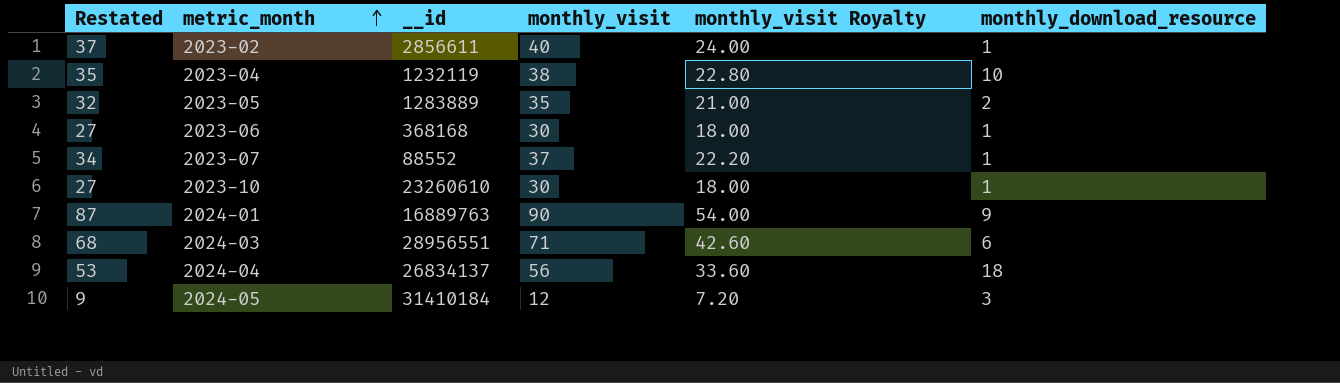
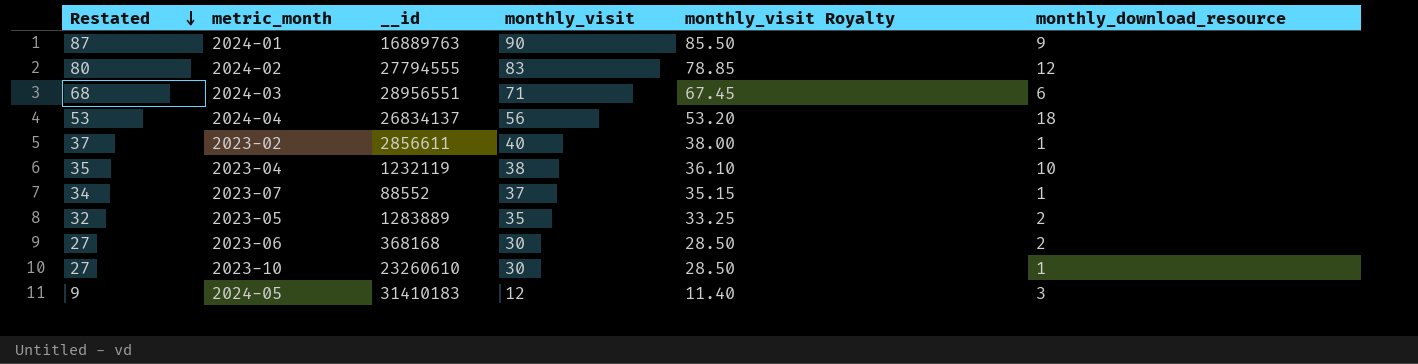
row order: metric_month ascending -> Restated descending
column monthly_visit Royalty | formula: [monthly_visit] * 0.6 -> [monthly_visit] * 0.95
row 2024-02: none -> 80 | 27794555 | 83 | 78.85 | 12
2023-06 | monthly_download_resource: 1 -> 2
2024-05 | __id: 31410184 -> 31410183

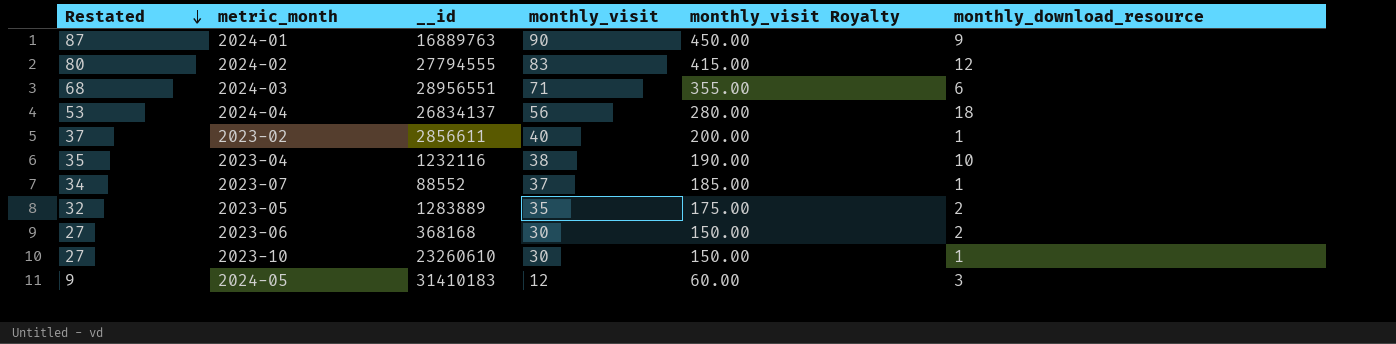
column monthly_visit Royalty | formula: [monthly_visit] * 0.95 -> [monthly_visit] * 5
2023-04 | __id: 1232119 -> 1232116

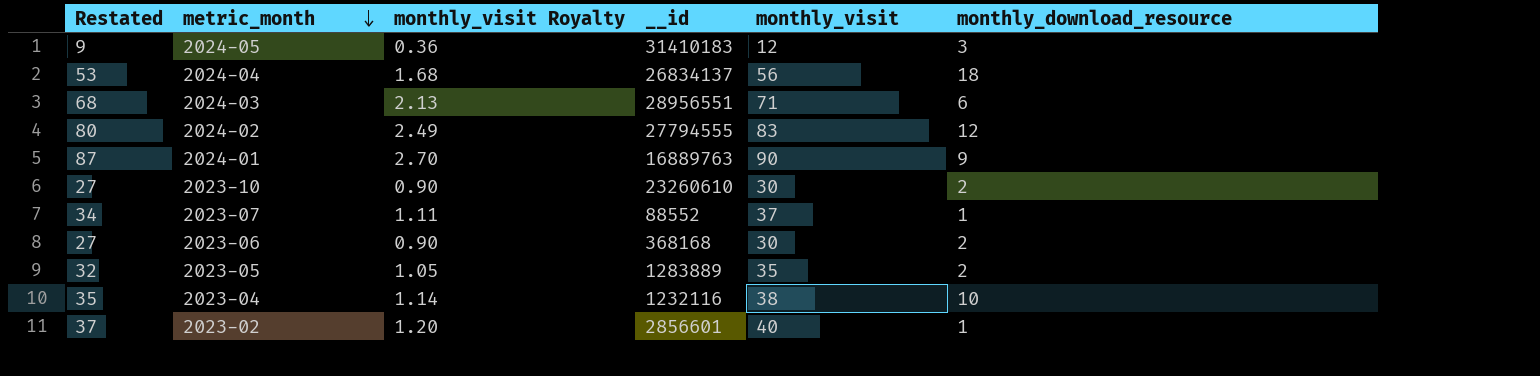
row order: Restated descending -> metric_month descending
column monthly_visit Royalty | formula: [monthly_visit] * 5 -> [monthly_visit] * 0.03
column monthly_visit Royalty | position: 5 -> 3
2023-10 | monthly_download_resource: 1 -> 2
2023-02 | __id: 2856611 -> 2856601

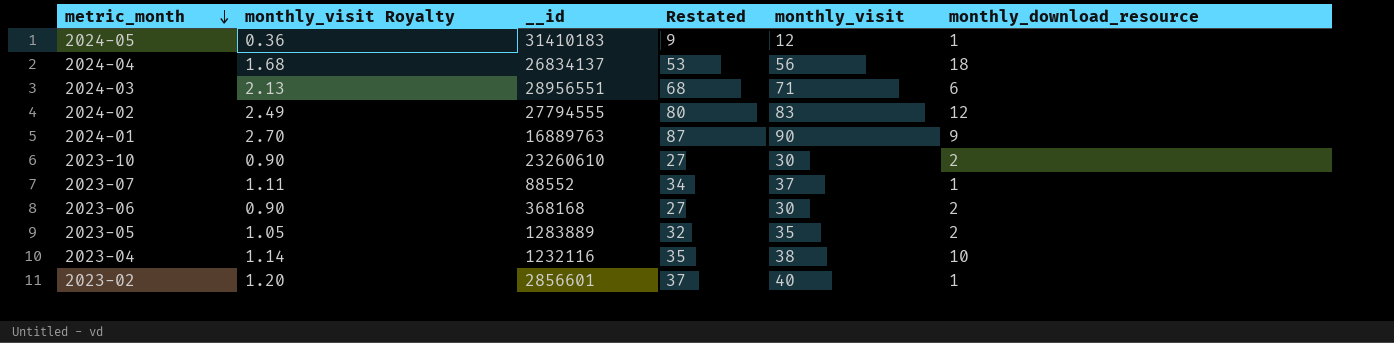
column Restated | position: 1 -> 4
2024-05 | monthly_download_resource: 3 -> 1

